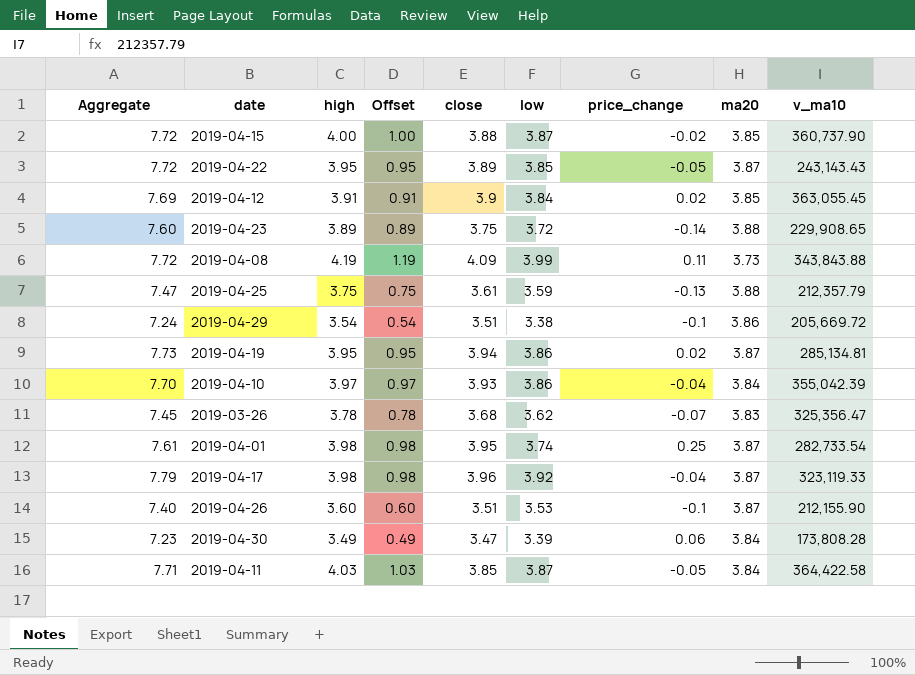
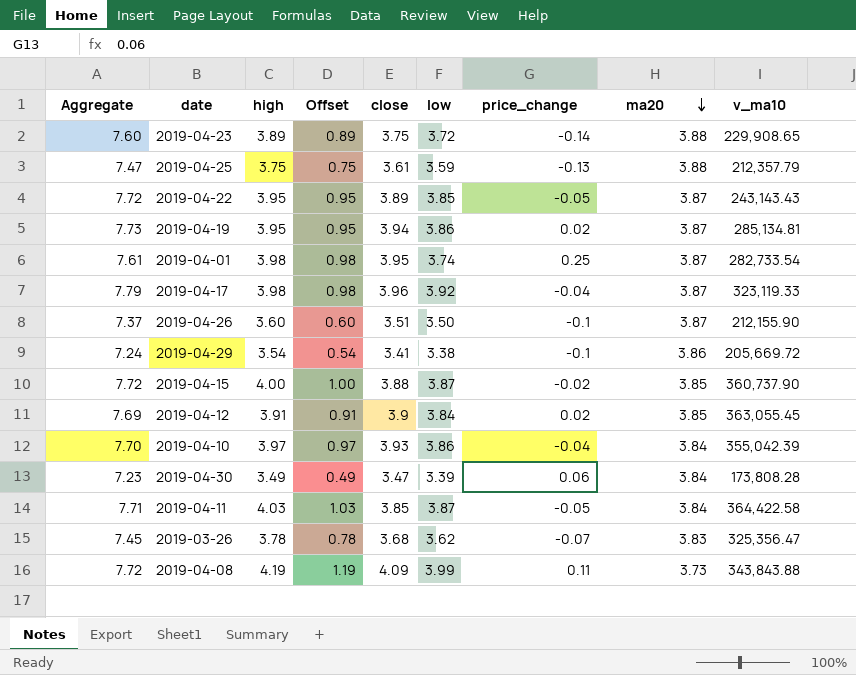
row order: none -> ma20 descending
2019-04-26 | Aggregate: 7.40 -> 7.37
2019-04-26 | low: 3.53 -> 3.50
2019-04-29 | close: 3.51 -> 3.41

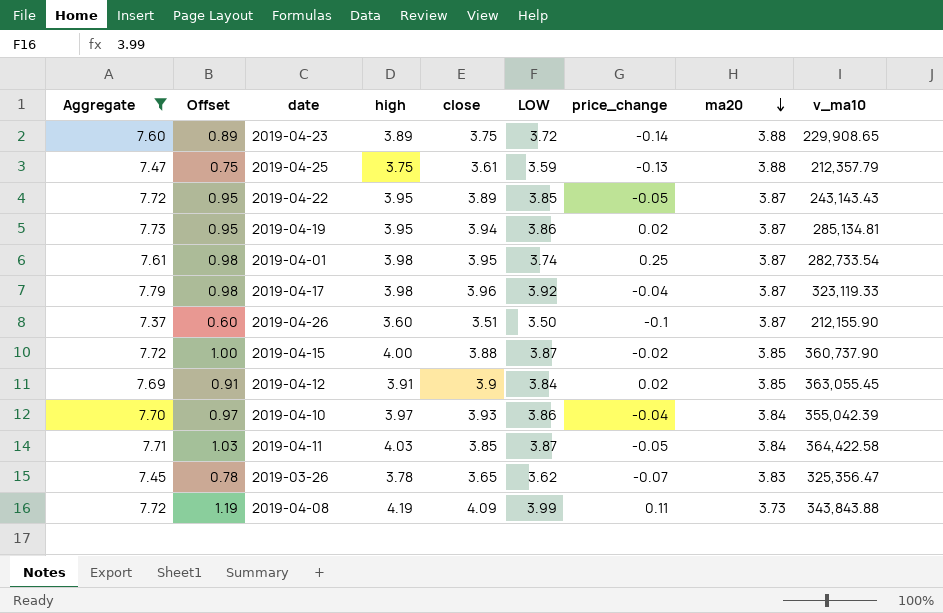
filter: none -> Aggregate >= 7.37
column Offset | position: 4 -> 2
column name: low -> LOW
2019-03-26 | close: 3.68 -> 3.65

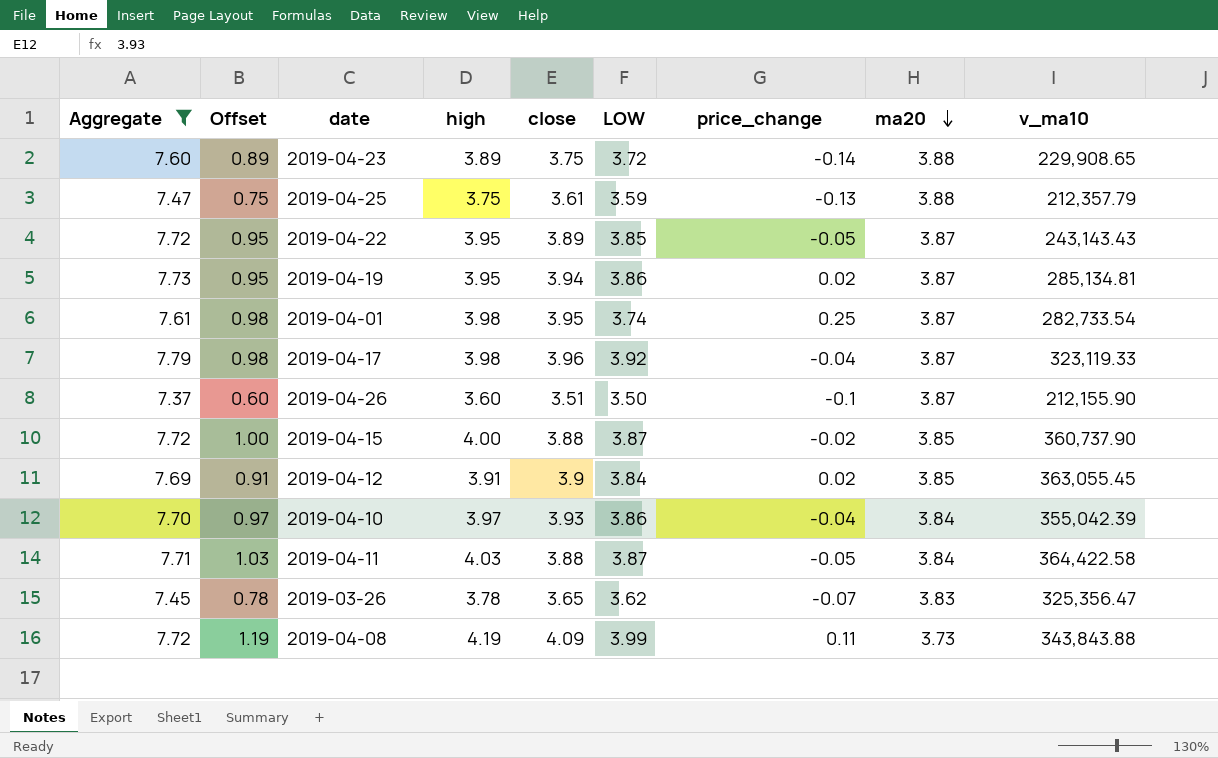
2019-04-11 | close: 3.85 -> 3.88

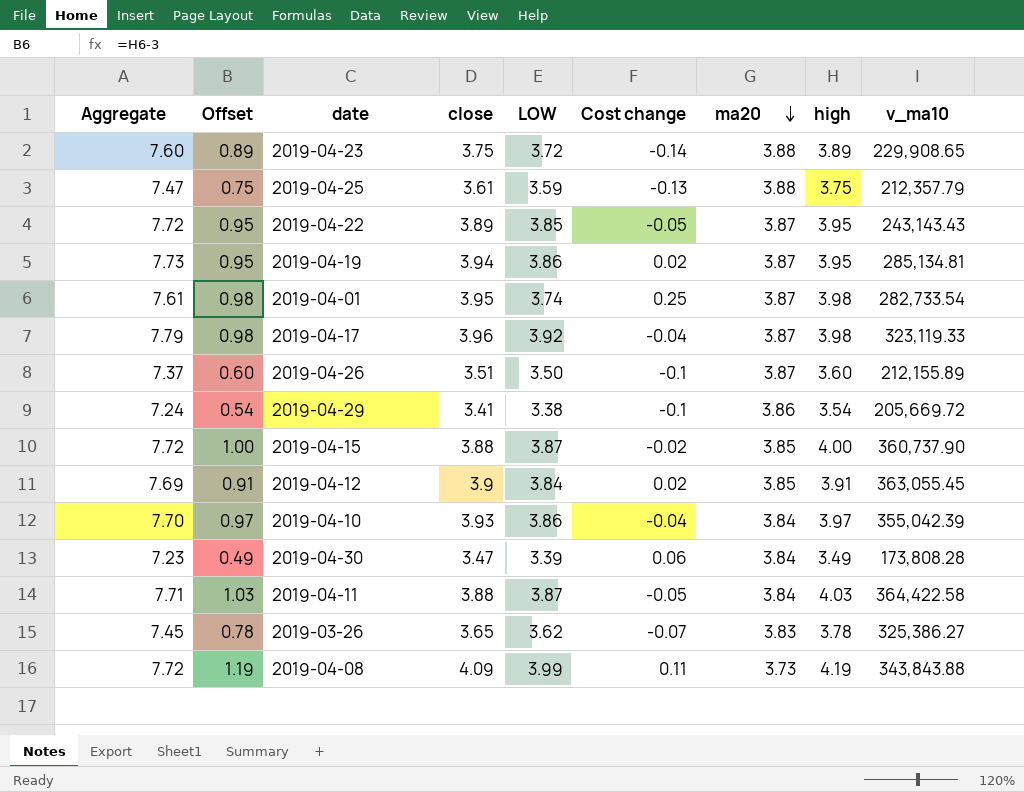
filter: Aggregate >= 7.37 -> none
column name: price_change -> Cost change
column high | position: 4 -> 8
2019-04-26 | v_ma10: 212,155.90 -> 212,155.89
2019-03-26 | v_ma10: 325,356.47 -> 325,386.27

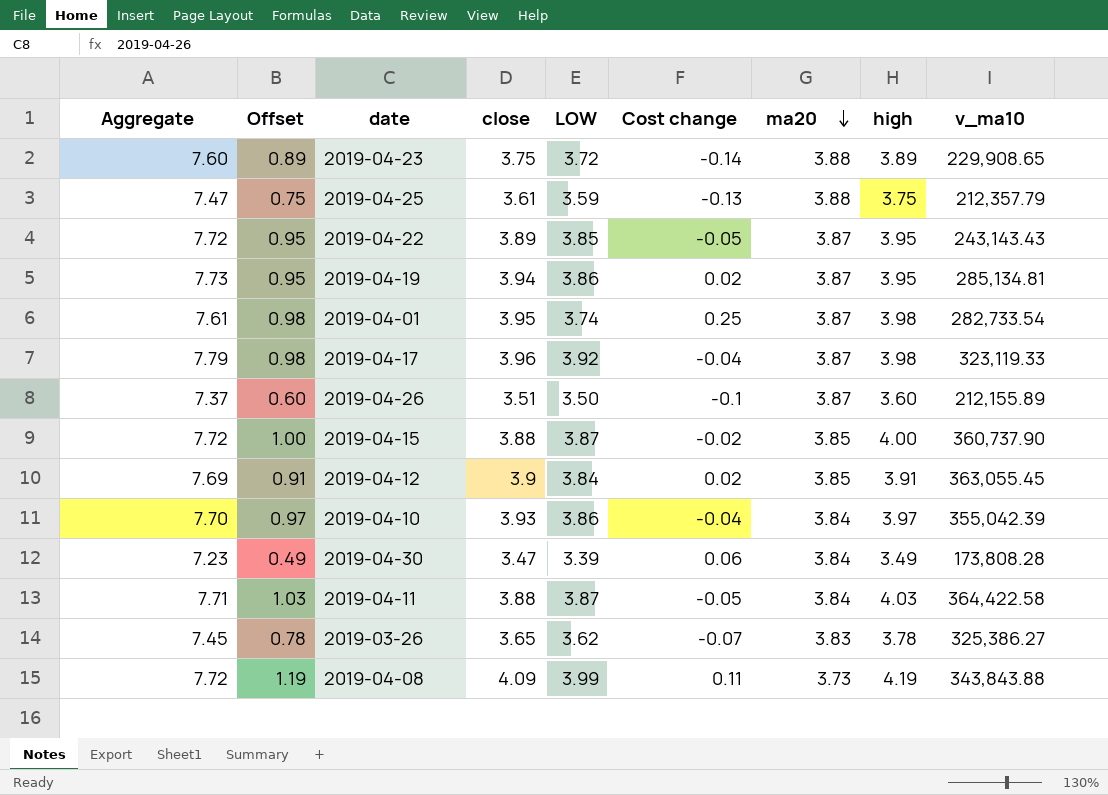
row 2019-04-29: 7.24 | 0.54 | 3.41 | 3.38 | -0.1 | 3.86 | 3.54 | 205,669.72 -> none

